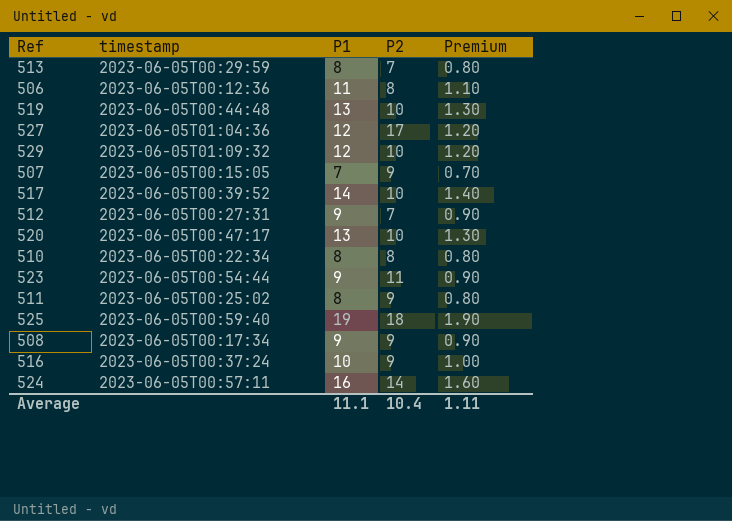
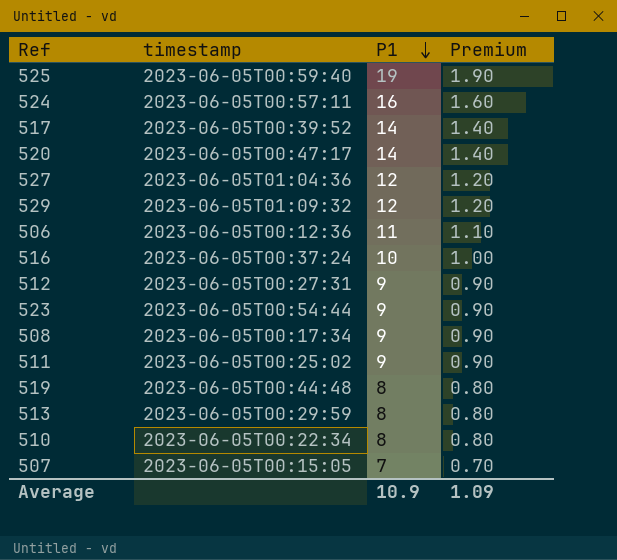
row order: none -> P1 descending
column P2 | position: 4 -> none
520 | P1: 13 -> 14
520 | Premium: 1.30 -> 1.40
511 | P1: 8 -> 9
511 | Premium: 0.80 -> 0.90
519 | P1: 13 -> 8
519 | Premium: 1.30 -> 0.80
Average | P1: 11.1 -> 10.9
Average | Premium: 1.11 -> 1.09

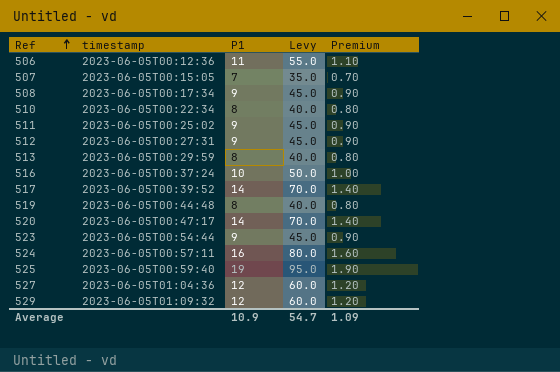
row order: P1 descending -> Ref ascending
column Levy | formula: none -> [P1] * 5

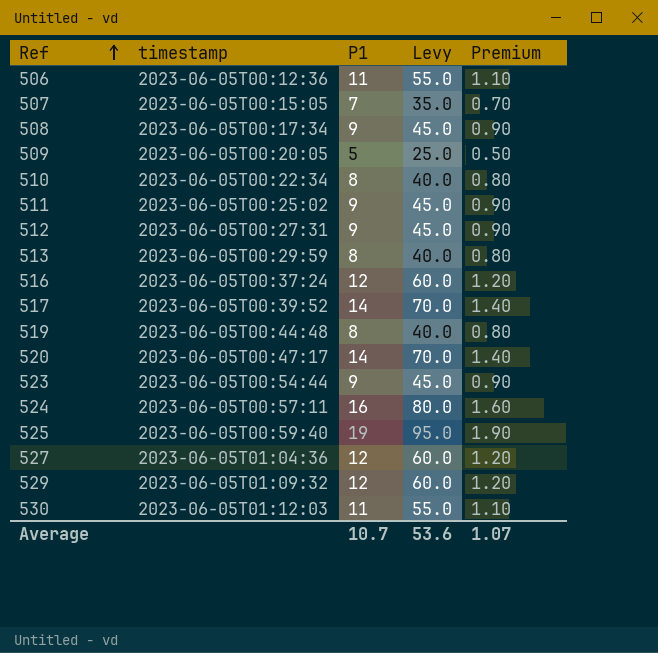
row 509: none -> 2023-06-05T00:20:05 | 5 | 25.0 | 0.50
516 | P1: 10 -> 12
516 | Levy: 50.0 -> 60.0
516 | Premium: 1.00 -> 1.20
row 530: none -> 2023-06-05T01:12:03 | 11 | 55.0 | 1.10
Average | P1: 10.9 -> 10.7
Average | Levy: 54.7 -> 53.6
Average | Premium: 1.09 -> 1.07

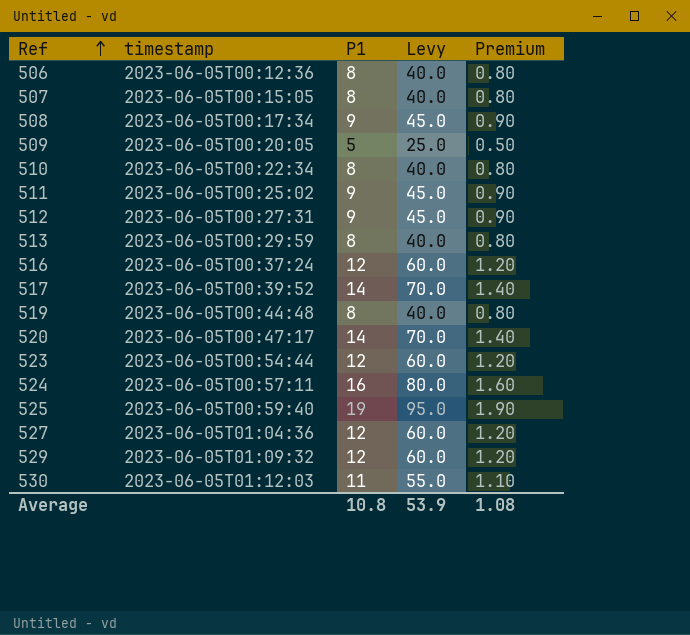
506 | P1: 11 -> 8
506 | Levy: 55.0 -> 40.0
506 | Premium: 1.10 -> 0.80
507 | P1: 7 -> 8
507 | Levy: 35.0 -> 40.0
507 | Premium: 0.70 -> 0.80
523 | P1: 9 -> 12
523 | Levy: 45.0 -> 60.0
523 | Premium: 0.90 -> 1.20
Average | P1: 10.7 -> 10.8
Average | Levy: 53.6 -> 53.9
Average | Premium: 1.07 -> 1.08

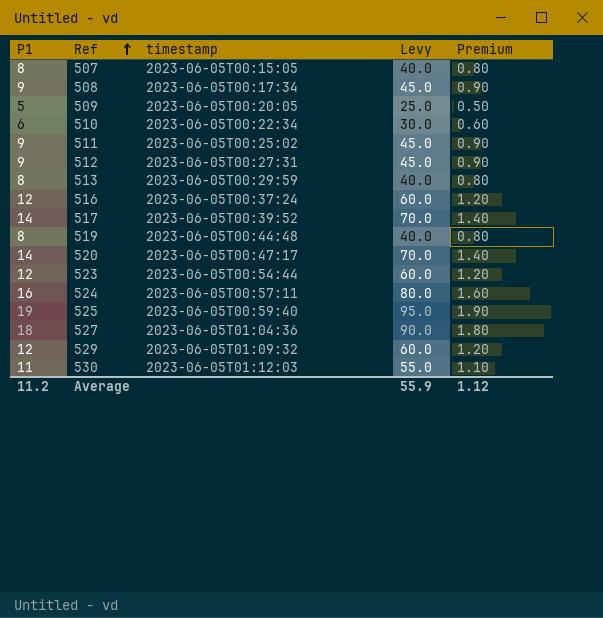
column P1 | position: 3 -> 1
row 506: 2023-06-05T00:12:36 | 8 | 40.0 | 0.80 -> none
510 | P1: 8 -> 6
510 | Levy: 40.0 -> 30.0
510 | Premium: 0.80 -> 0.60
527 | P1: 12 -> 18
527 | Levy: 60.0 -> 90.0
527 | Premium: 1.20 -> 1.80
Average | P1: 10.8 -> 11.2
Average | Levy: 53.9 -> 55.9
Average | Premium: 1.08 -> 1.12

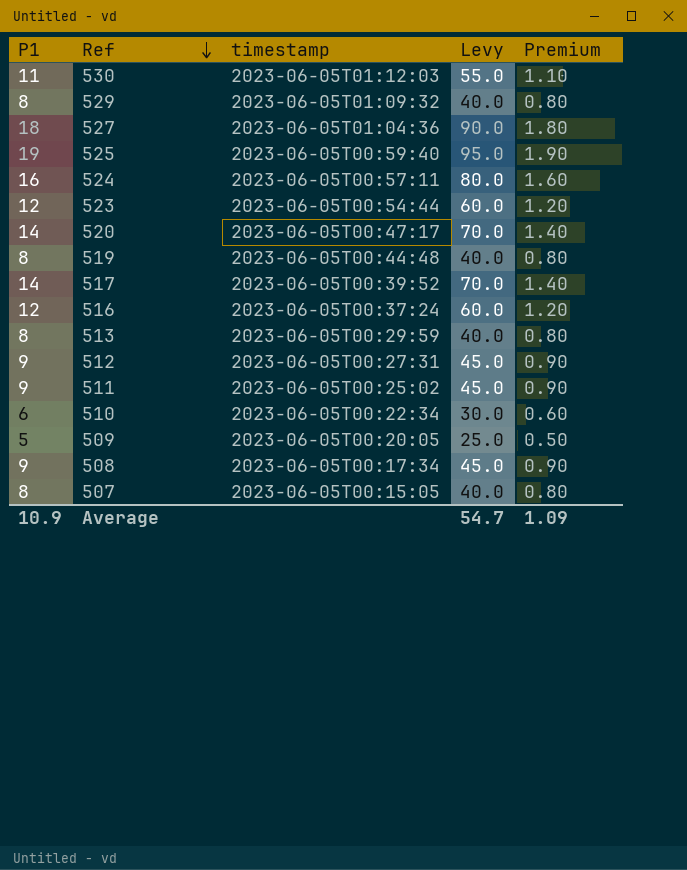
row order: Ref ascending -> Ref descending
529 | P1: 12 -> 8
529 | Levy: 60.0 -> 40.0
529 | Premium: 1.20 -> 0.80
Average | P1: 11.2 -> 10.9
Average | Levy: 55.9 -> 54.7
Average | Premium: 1.12 -> 1.09

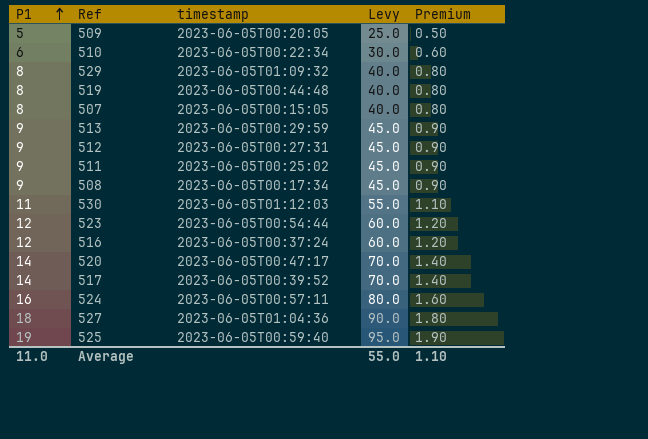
row order: Ref descending -> P1 ascending
513 | P1: 8 -> 9
513 | Levy: 40.0 -> 45.0
513 | Premium: 0.80 -> 0.90
Average | P1: 10.9 -> 11.0
Average | Levy: 54.7 -> 55.0
Average | Premium: 1.09 -> 1.10

